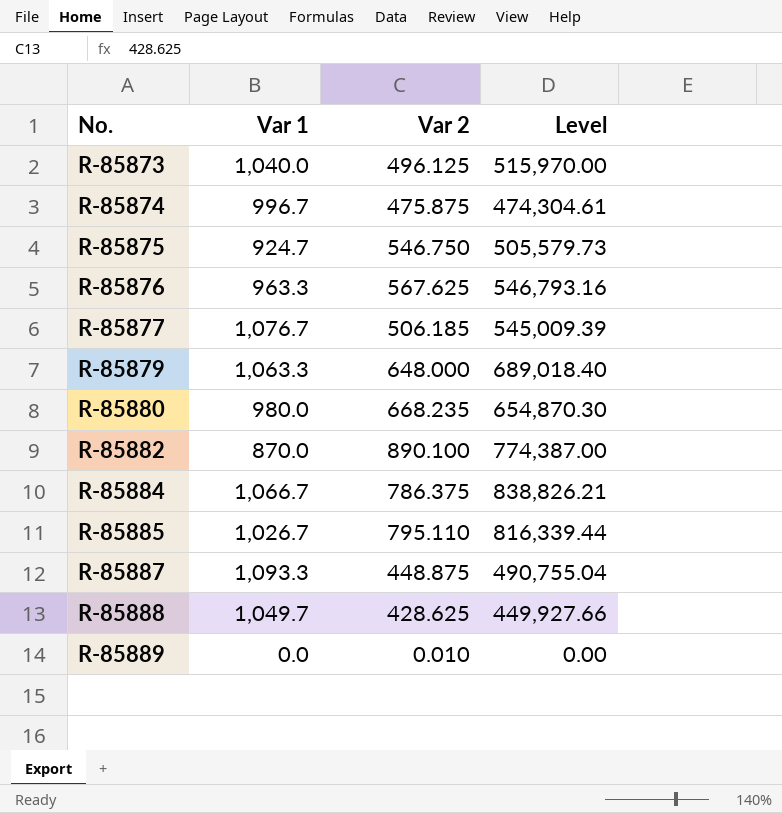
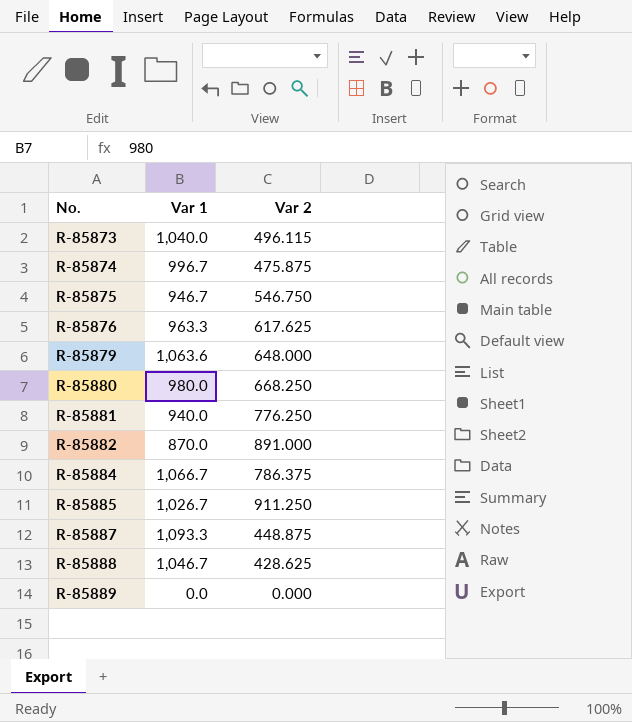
column Level | formula: [Var 1] * [Var 2] -> none
row R-85877: 1,076.7 | 506.185 | 545,009.39 -> none
R-85873 | Var 2: 496.125 -> 496.115
R-85875 | Var 1: 924.7 -> 946.7
R-85876 | Var 2: 567.625 -> 617.625
R-85879 | Var 1: 1,063.3 -> 1,063.6
R-85880 | Var 2: 668.235 -> 668.250
row R-85881: none -> 940.0 | 776.250
R-85882 | Var 2: 890.100 -> 891.000
R-85885 | Var 2: 795.110 -> 911.250
R-85888 | Var 1: 1,049.7 -> 1,046.7
R-85889 | Var 2: 0.010 -> 0.000

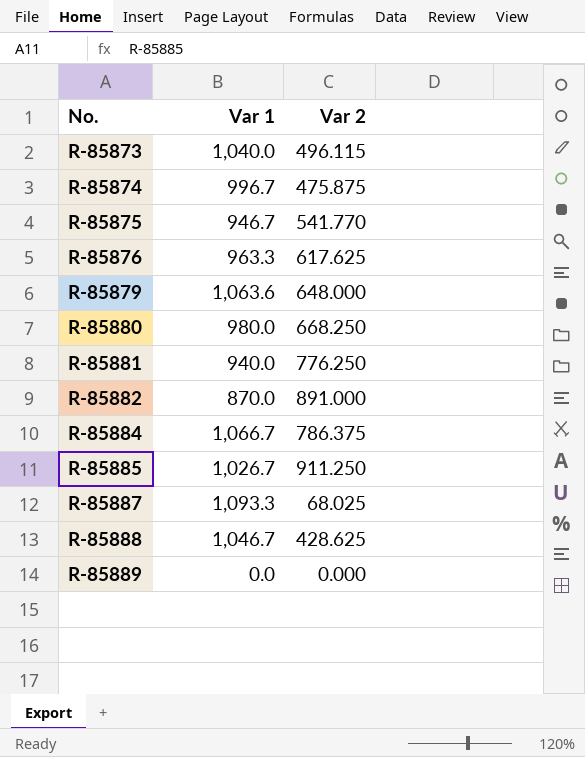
R-85875 | Var 2: 546.750 -> 541.770
R-85887 | Var 2: 448.875 -> 68.025

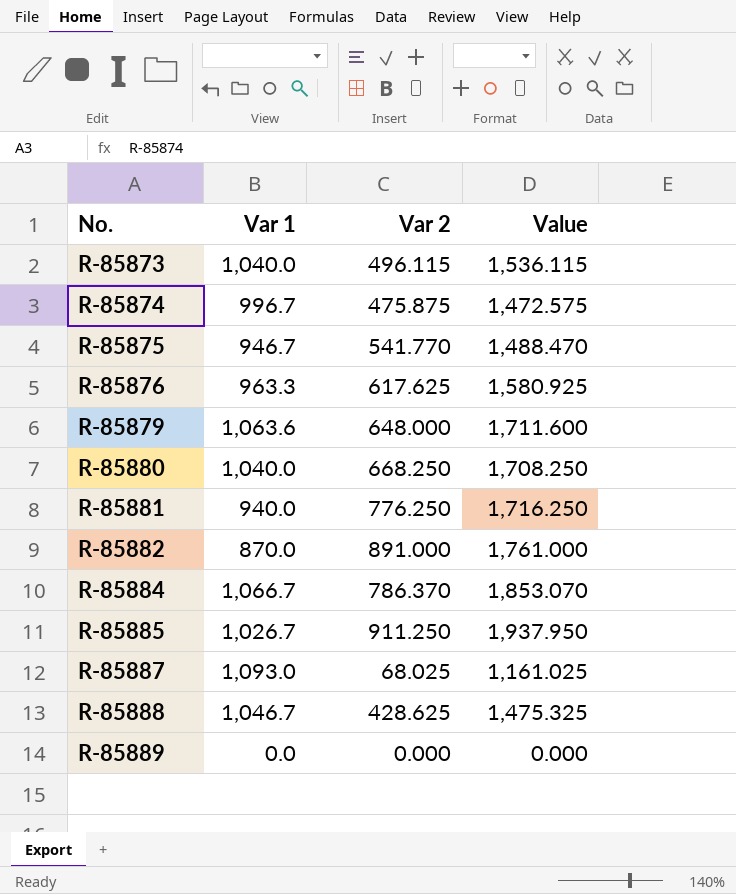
column Value | formula: none -> [Var 1] + [Var 2]
R-85880 | Var 1: 980.0 -> 1,040.0
R-85884 | Var 2: 786.375 -> 786.370
R-85887 | Var 1: 1,093.3 -> 1,093.0

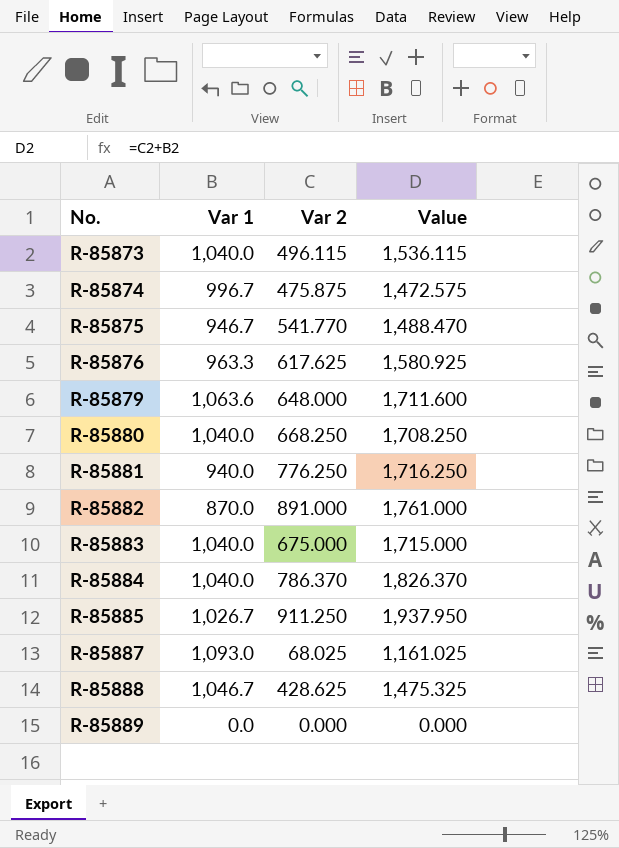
row R-85883: none -> 1,040.0 | 675.000 | 1,715.000
R-85884 | Var 1: 1,066.7 -> 1,040.0
R-85884 | Value: 1,853.070 -> 1,826.370

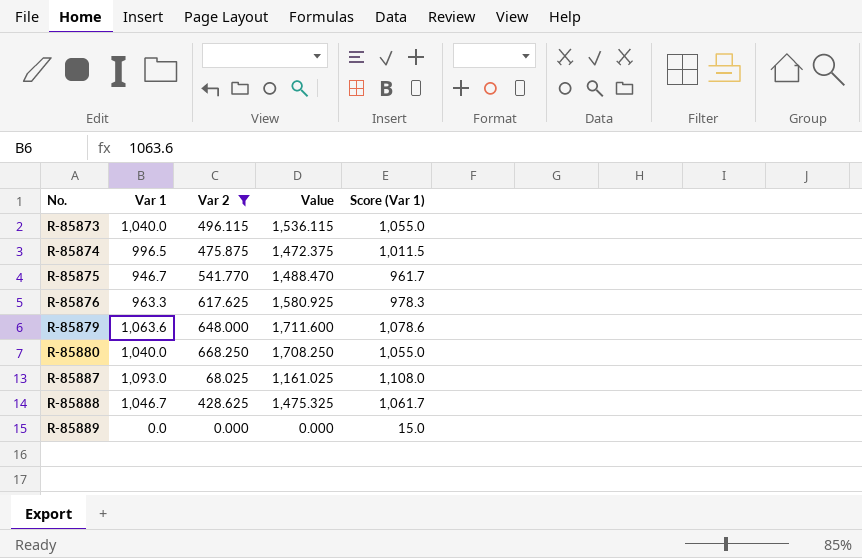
filter: none -> Var 2 <= 668.250
column Score (Var 1) | formula: none -> [Var 1] + 15
R-85874 | Var 1: 996.7 -> 996.5
R-85874 | Value: 1,472.575 -> 1,472.375

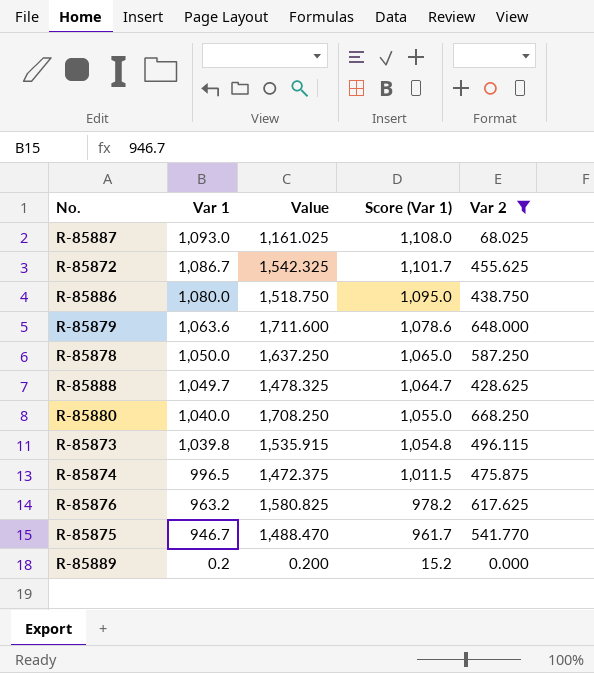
row order: No. ascending -> Var 1 descending
column Var 2 | position: 3 -> 5
row R-85872: none -> 1,086.7 | 1,542.325 | 1,101.7 | 455.625
row R-85886: none -> 1,080.0 | 1,518.750 | 1,095.0 | 438.750
row R-85878: none -> 1,050.0 | 1,637.250 | 1,065.0 | 587.250
R-85888 | Var 1: 1,046.7 -> 1,049.7
R-85888 | Value: 1,475.325 -> 1,478.325
R-85888 | Score (Var 1): 1,061.7 -> 1,064.7
R-85873 | Var 1: 1,040.0 -> 1,039.8
R-85873 | Value: 1,536.115 -> 1,535.915
R-85873 | Score (Var 1): 1,055.0 -> 1,054.8
R-85876 | Var 1: 963.3 -> 963.2
R-85876 | Value: 1,580.925 -> 1,580.825
R-85876 | Score (Var 1): 978.3 -> 978.2
R-85889 | Var 1: 0.0 -> 0.2
R-85889 | Value: 0.000 -> 0.200
R-85889 | Score (Var 1): 15.0 -> 15.2

